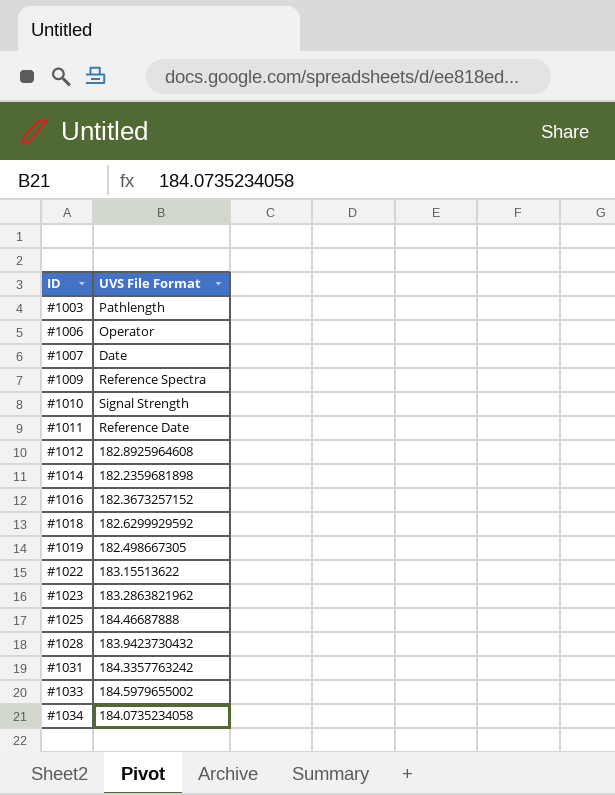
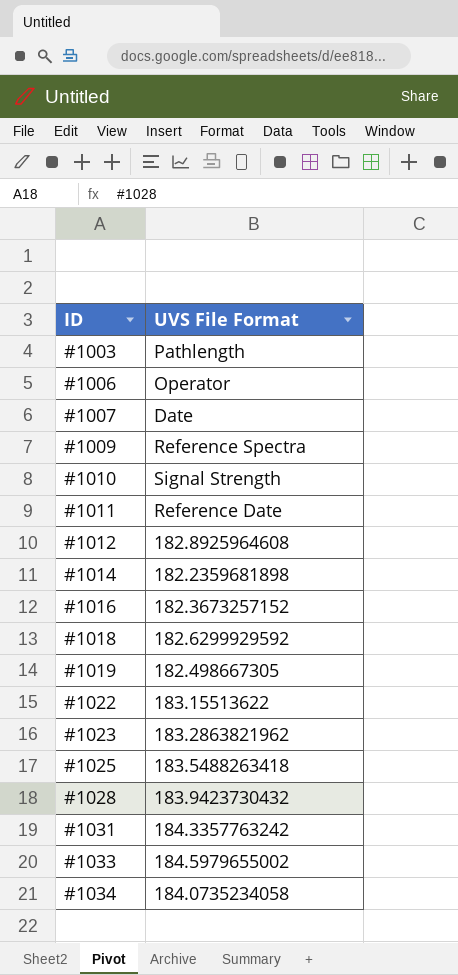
#1025 | UVS File Format: 184.46687888 -> 183.5488263418

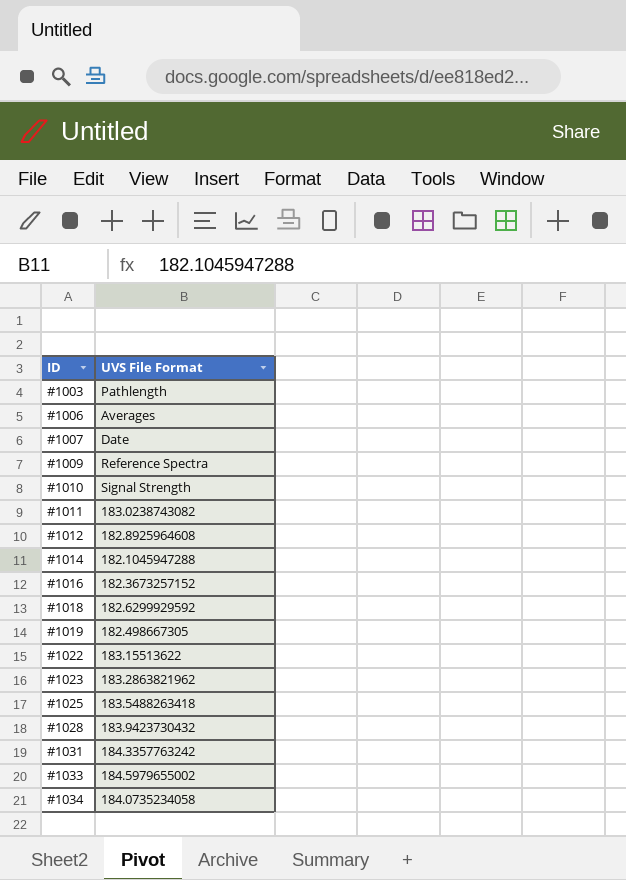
#1006 | UVS File Format: Operator -> Averages
#1011 | UVS File Format: Reference Date -> 183.0238743082
#1014 | UVS File Format: 182.2359681898 -> 182.1045947288

